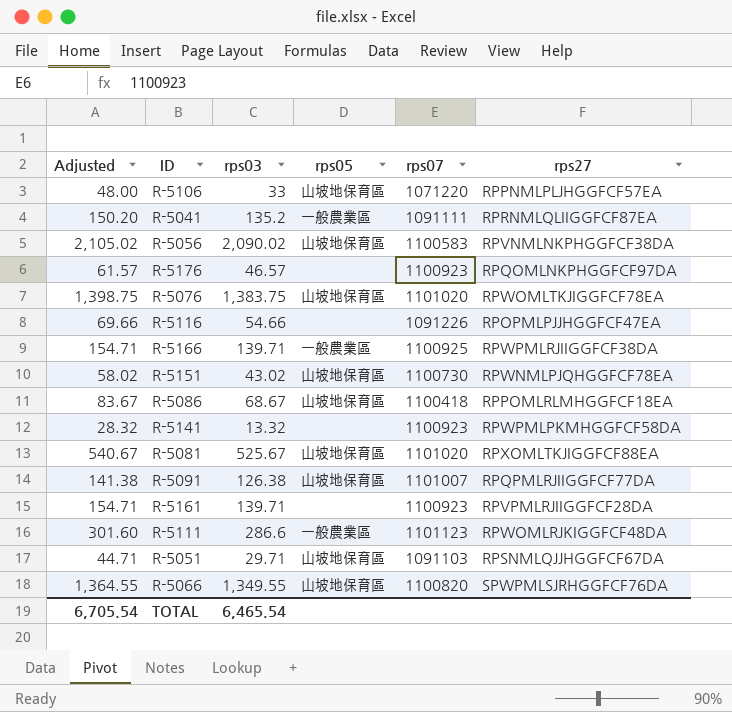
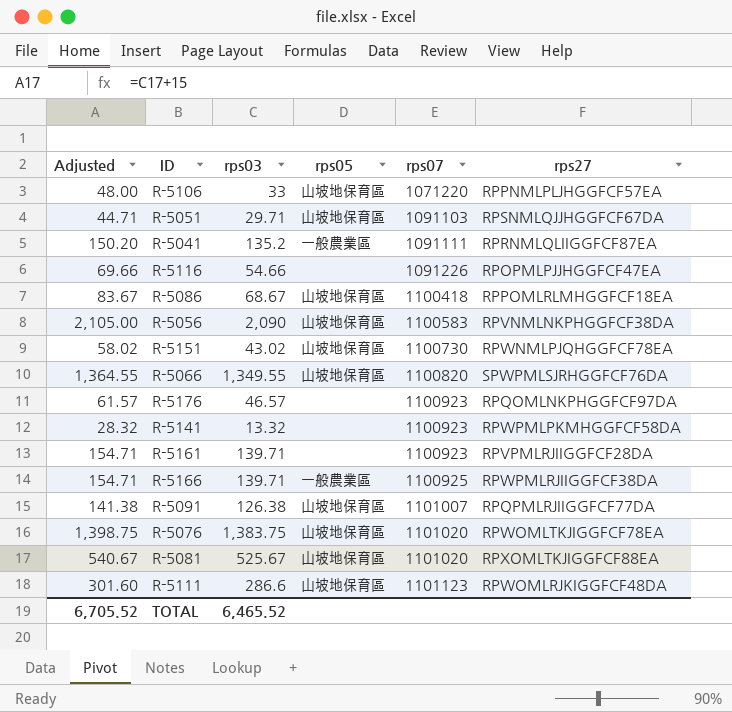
row order: none -> rps07 ascending
R-5056 | Adjusted: 2,105.02 -> 2,105.00
R-5056 | rps03: 2,090.02 -> 2,090
R-5111 | rps05: 一般農業區 -> 山坡地保育區
TOTAL | Adjusted: 6,705.54 -> 6,705.52
TOTAL | rps03: 6,465.54 -> 6,465.52

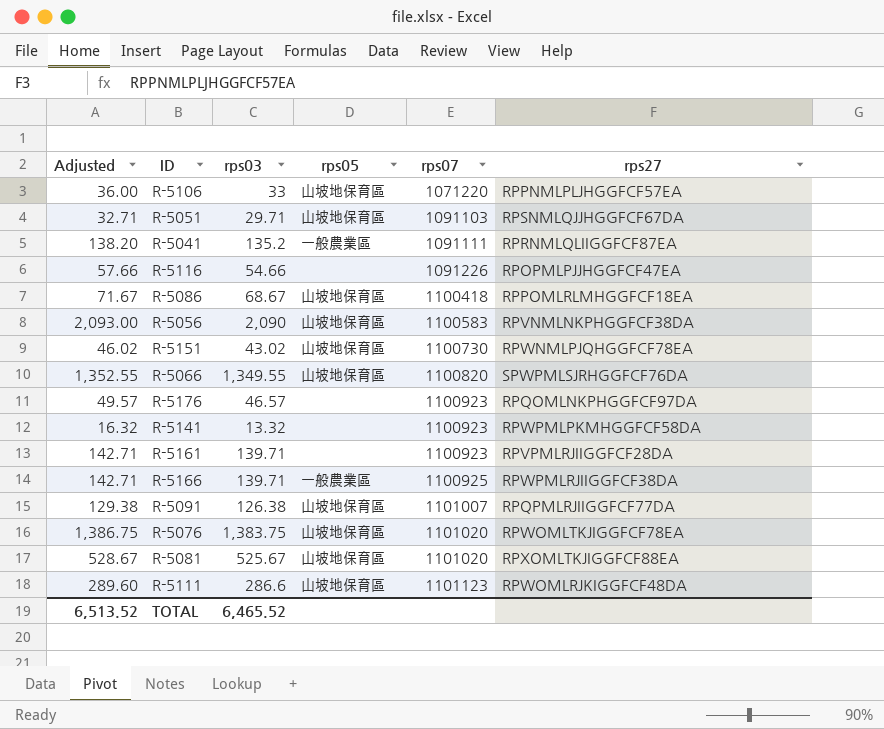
column Adjusted | formula: [rps03] + 15 -> [rps03] + 3
TOTAL | Adjusted: 6,705.52 -> 6,513.52

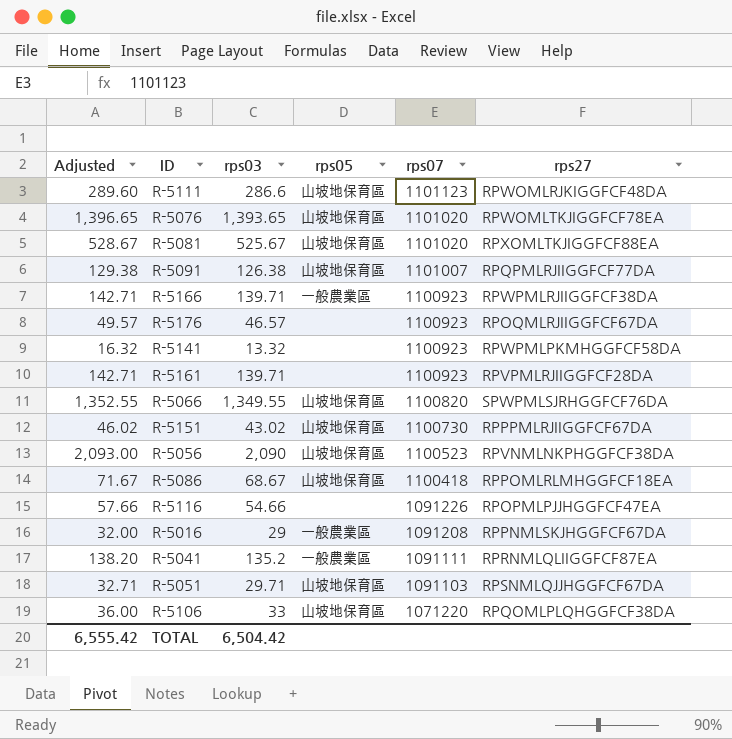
row order: rps07 ascending -> rps07 descending
R-5076 | Adjusted: 1,386.75 -> 1,396.65
R-5076 | rps03: 1,383.75 -> 1,393.65
R-5166 | rps07: 1100925 -> 1100923
R-5176 | rps27: RPQOMLNKPHGGFCF97DA -> RPOQMLRJIIGGFCF67DA
R-5151 | rps27: RPWNMLPJQHGGFCF78EA -> RPPPMLRJIIGGFCF67DA
R-5056 | rps07: 1100583 -> 1100523
row R-5016: none -> 32.00 | 29 | 一般農業區 | 1091208 | RPPNMLSKJHGGFCF67DA
R-5106 | rps27: RPPNMLPLJHGGFCF57EA -> RPQOMLPLQHGGFCF38DA
TOTAL | Adjusted: 6,513.52 -> 6,555.42
TOTAL | rps03: 6,465.52 -> 6,504.42

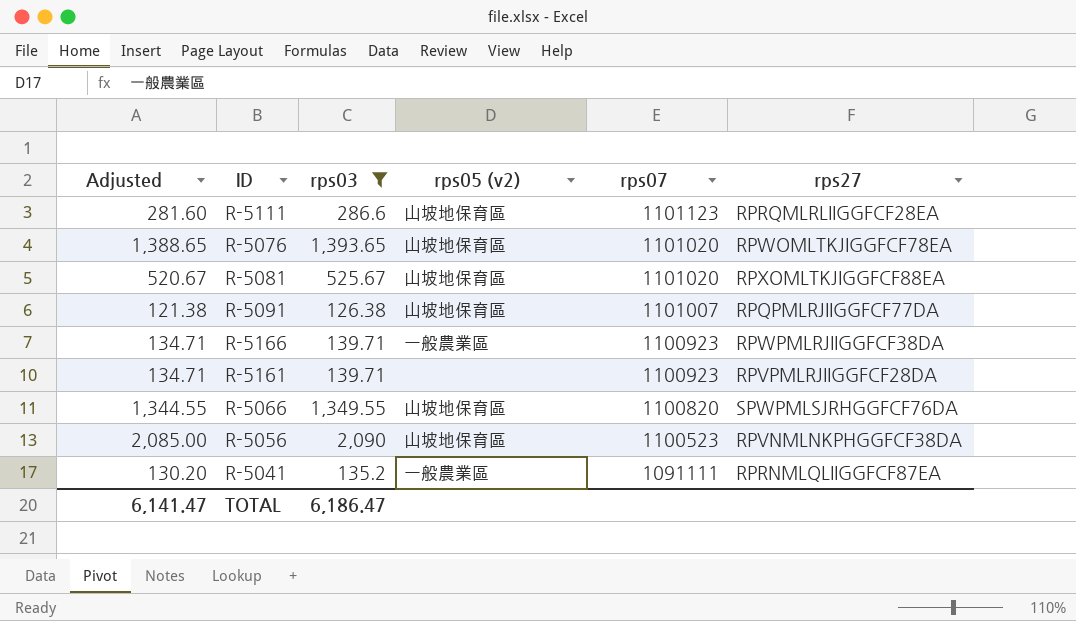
filter: none -> rps03 >= 126.38
column Adjusted | formula: [rps03] + 3 -> [rps03] - 5
column name: rps05 -> rps05 (v2)
R-5111 | rps27: RPWOMLRJKIGGFCF48DA -> RPRQMLRLIIGGFCF28EA
TOTAL | Adjusted: 6,555.42 -> 6,141.47
TOTAL | rps03: 6,504.42 -> 6,186.47

